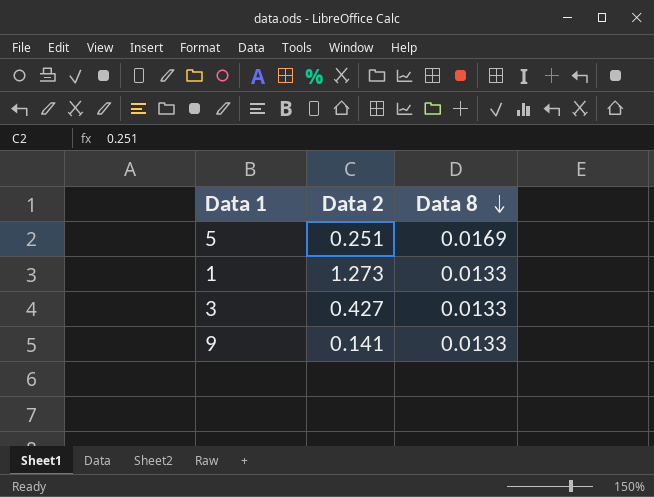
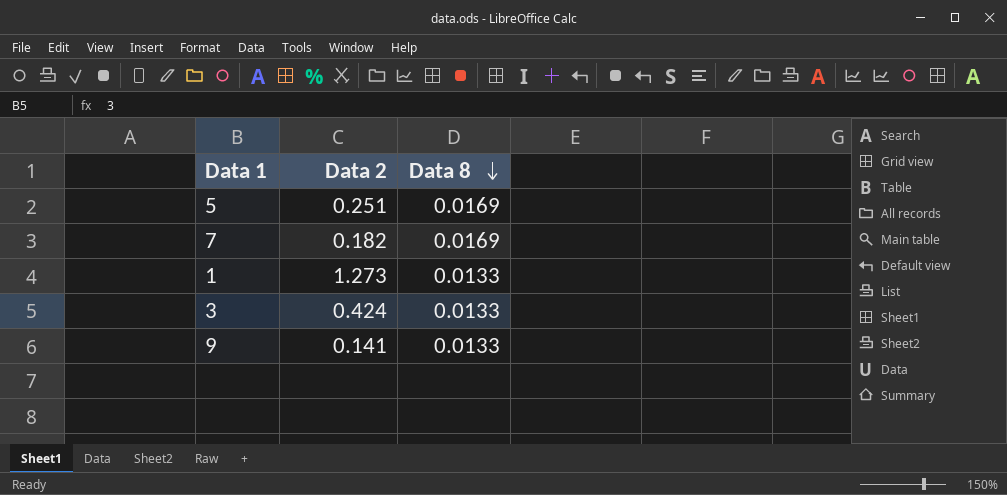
row 7: none -> 0.182 | 0.0169
3 | Data 2: 0.427 -> 0.424

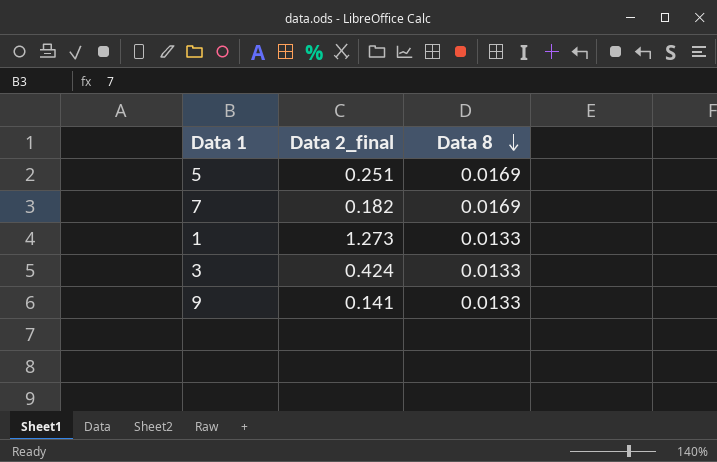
column name: Data 2 -> Data 2_final

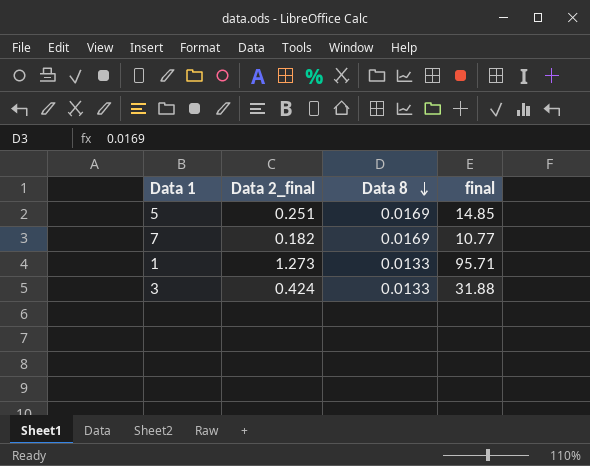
column final | formula: none -> [Data 2_final] / [Data 8]
row 9: 0.141 | 0.0133 -> none

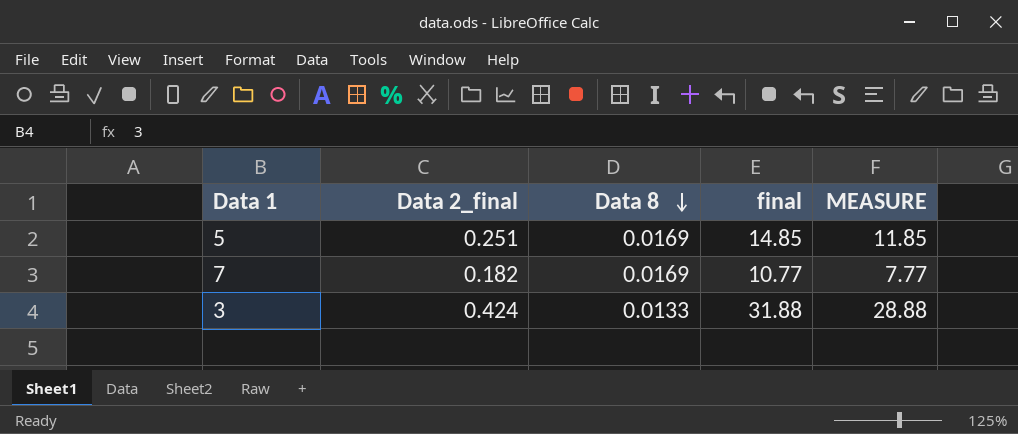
column MEASURE | formula: none -> [final] - 3
row 1: 1.273 | 0.0133 | 95.71 -> none

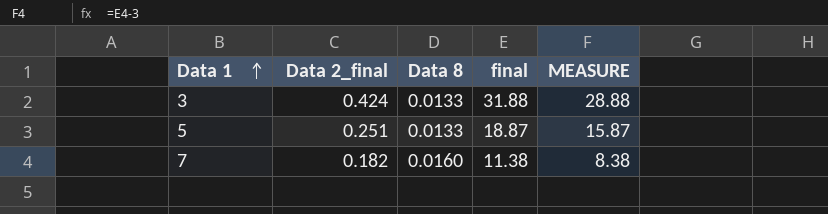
row order: Data 8 descending -> Data 1 ascending
5 | Data 8: 0.0169 -> 0.0133
5 | final: 14.85 -> 18.87
5 | MEASURE: 11.85 -> 15.87
7 | Data 8: 0.0169 -> 0.0160
7 | final: 10.77 -> 11.38
7 | MEASURE: 7.77 -> 8.38

